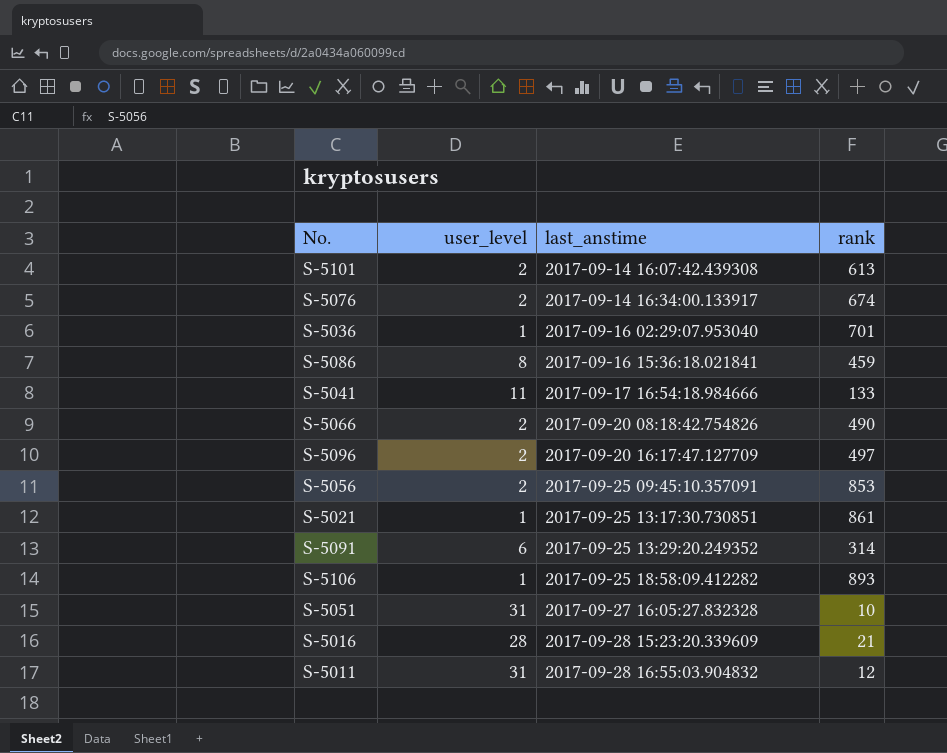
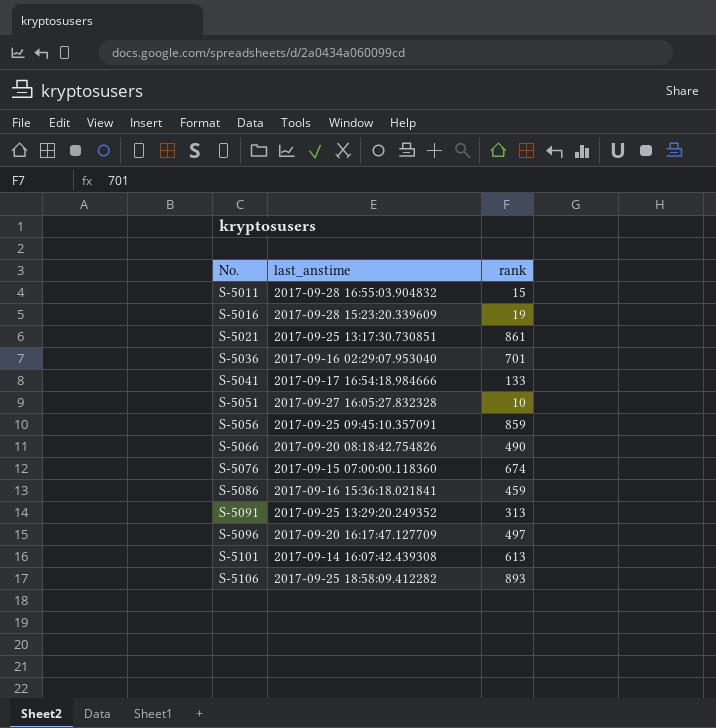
row order: last_anstime ascending -> No. ascending
column user_level | position: 2 -> none
S-5011 | rank: 12 -> 15
S-5016 | rank: 21 -> 19
S-5056 | rank: 853 -> 859
S-5076 | last_anstime: 2017-09-14 16:34:00.133917 -> 2017-09-15 07:00:00.118360
S-5091 | rank: 314 -> 313

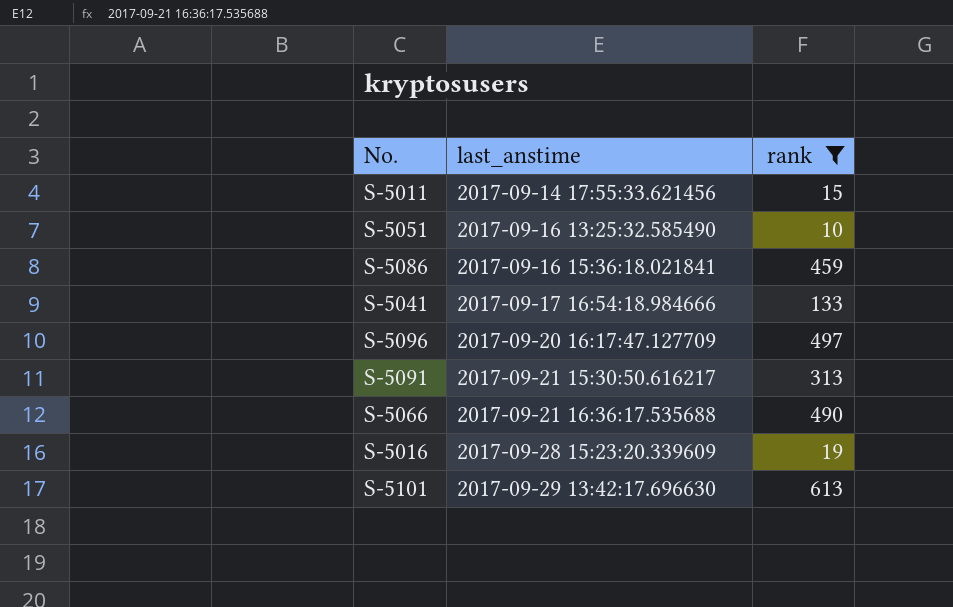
filter: none -> rank <= 613
row order: No. ascending -> last_anstime ascending
S-5011 | last_anstime: 2017-09-28 16:55:03.904832 -> 2017-09-14 17:55:33.621456
S-5051 | last_anstime: 2017-09-27 16:05:27.832328 -> 2017-09-16 13:25:32.585490
S-5091 | last_anstime: 2017-09-25 13:29:20.249352 -> 2017-09-21 15:30:50.616217
S-5066 | last_anstime: 2017-09-20 08:18:42.754826 -> 2017-09-21 16:36:17.535688
S-5101 | last_anstime: 2017-09-14 16:07:42.439308 -> 2017-09-29 13:42:17.696630

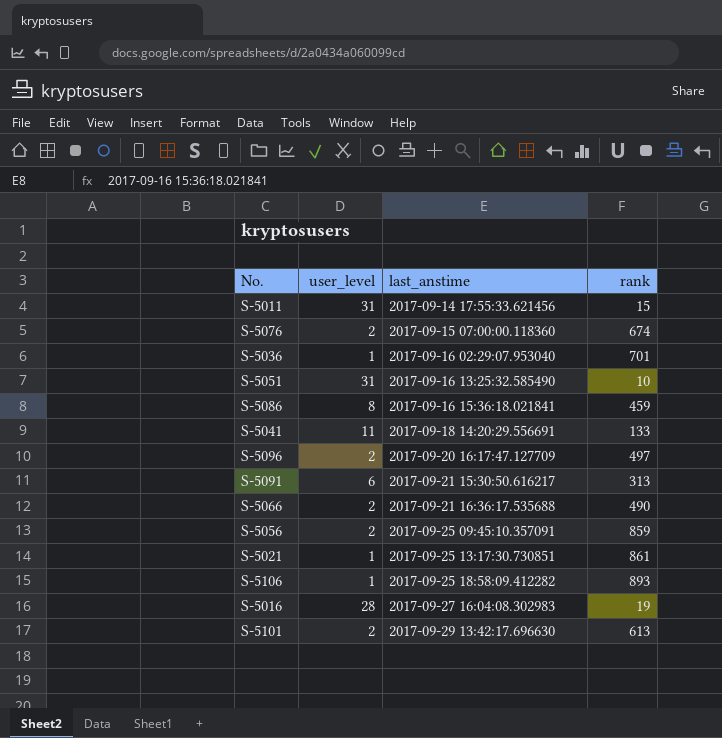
filter: rank <= 613 -> none
column user_level | position: none -> 2
S-5041 | last_anstime: 2017-09-17 16:54:18.984666 -> 2017-09-18 14:20:29.556691
S-5016 | last_anstime: 2017-09-28 15:23:20.339609 -> 2017-09-27 16:04:08.302983

